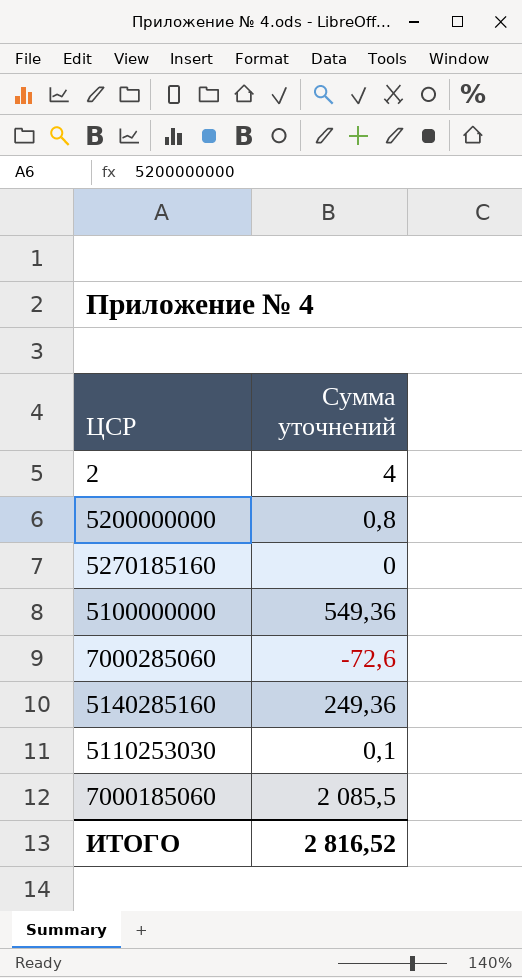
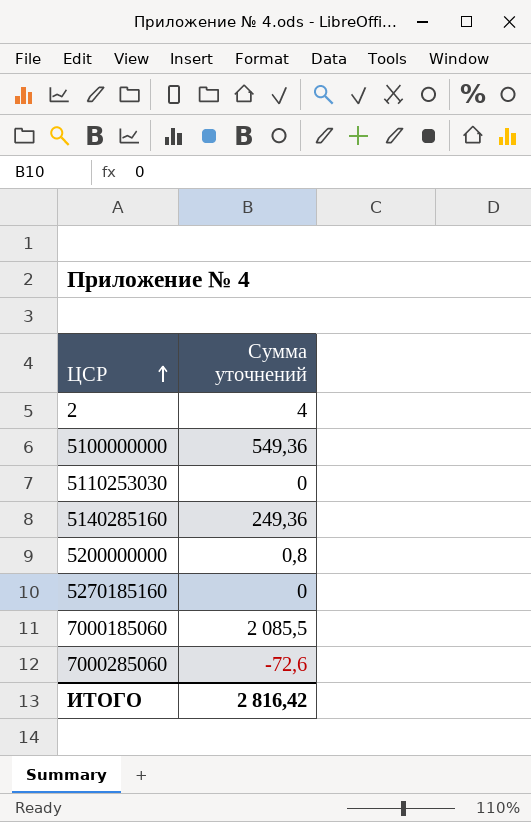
row order: none -> ЦСР ascending
5110253030 | Сумма уточнений: 0,1 -> 0
ИТОГО | Сумма уточнений: 2 816,52 -> 2 816,42

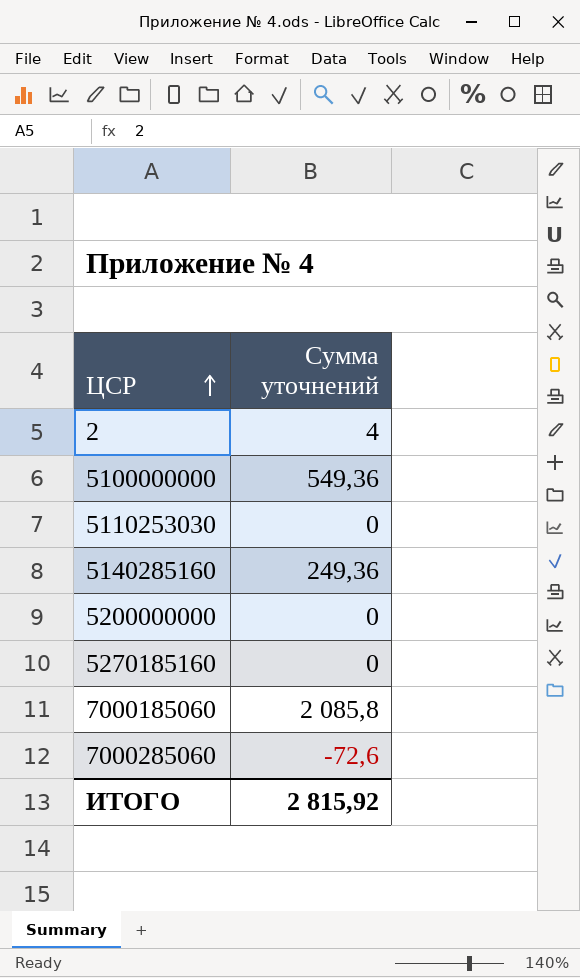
5200000000 | Сумма уточнений: 0,8 -> 0
7000185060 | Сумма уточнений: 2 085,5 -> 2 085,8
ИТОГО | Сумма уточнений: 2 816,42 -> 2 815,92

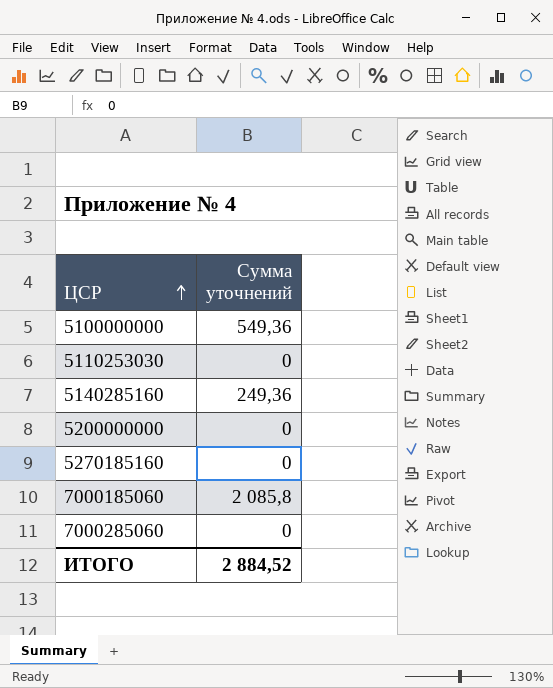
row 2: 4 -> none
7000285060 | Сумма уточнений: -72,6 -> 0
ИТОГО | Сумма уточнений: 2 815,92 -> 2 884,52

